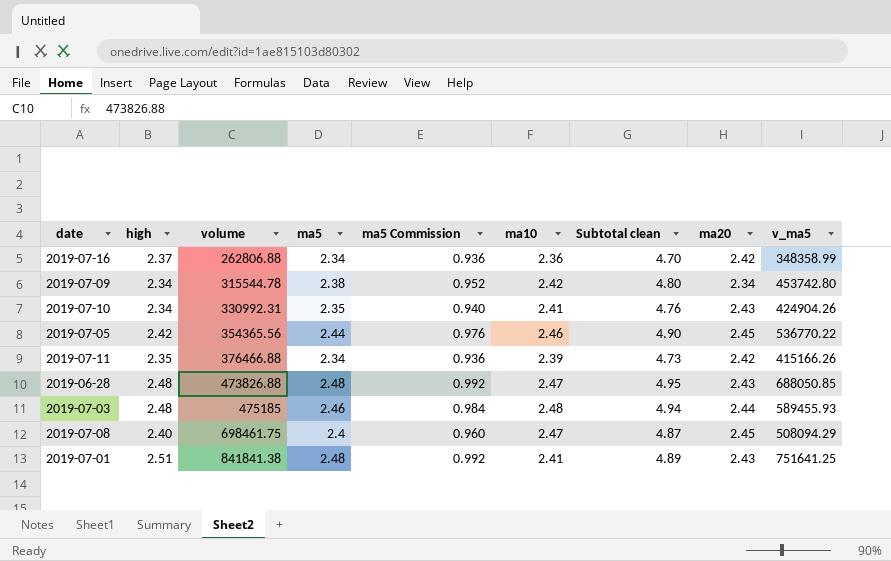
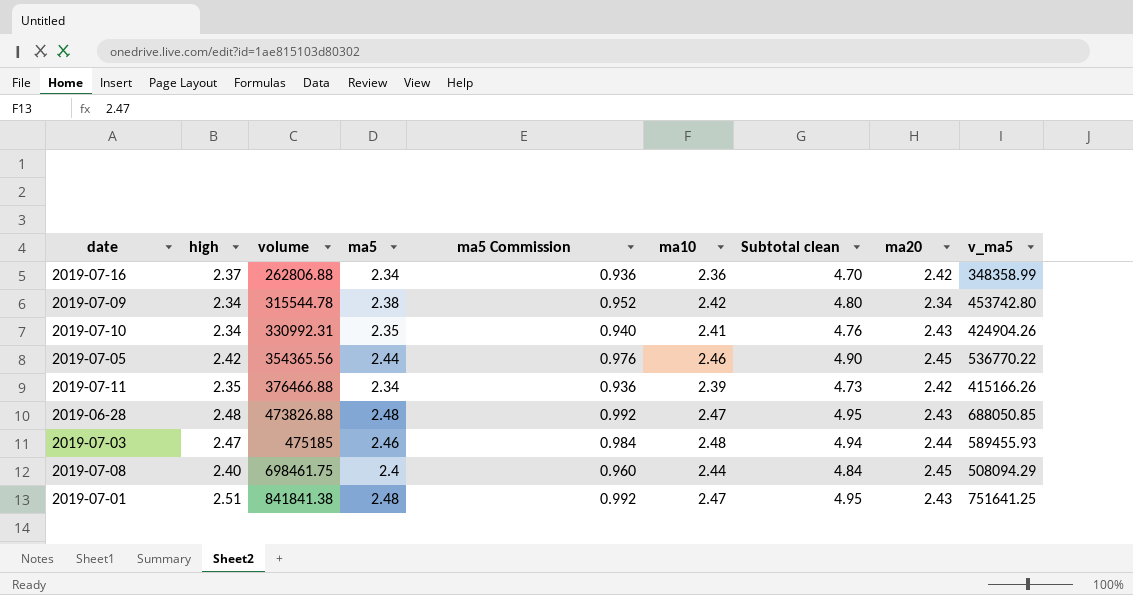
2019-07-03 | high: 2.48 -> 2.47
2019-07-08 | ma10: 2.47 -> 2.44
2019-07-08 | Subtotal clean: 4.87 -> 4.84
2019-07-01 | ma10: 2.41 -> 2.47
2019-07-01 | Subtotal clean: 4.89 -> 4.95

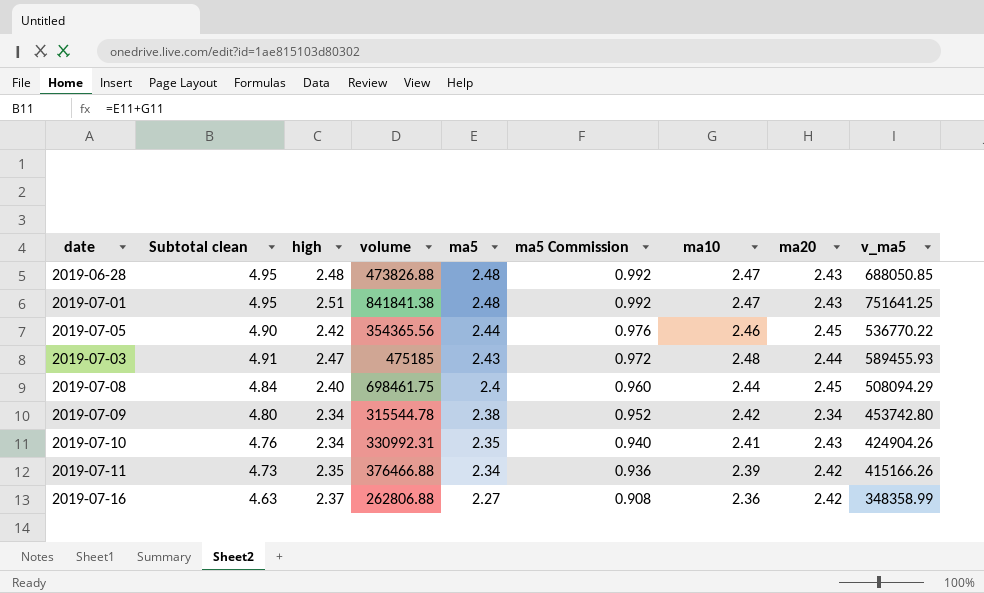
row order: volume ascending -> ma5 descending
column Subtotal clean | position: 7 -> 2
2019-07-03 | Subtotal clean: 4.94 -> 4.91
2019-07-03 | ma5: 2.46 -> 2.43
2019-07-03 | ma5 Commission: 0.984 -> 0.972
2019-07-16 | Subtotal clean: 4.70 -> 4.63
2019-07-16 | ma5: 2.34 -> 2.27
2019-07-16 | ma5 Commission: 0.936 -> 0.908

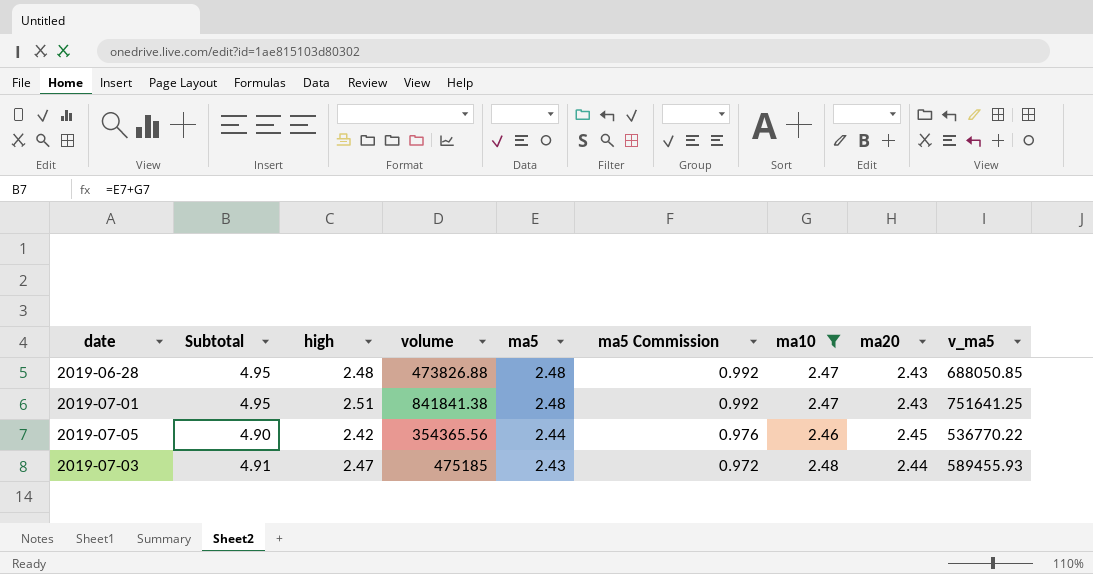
filter: none -> ma10 >= 2.46
column name: Subtotal clean -> Subtotal

